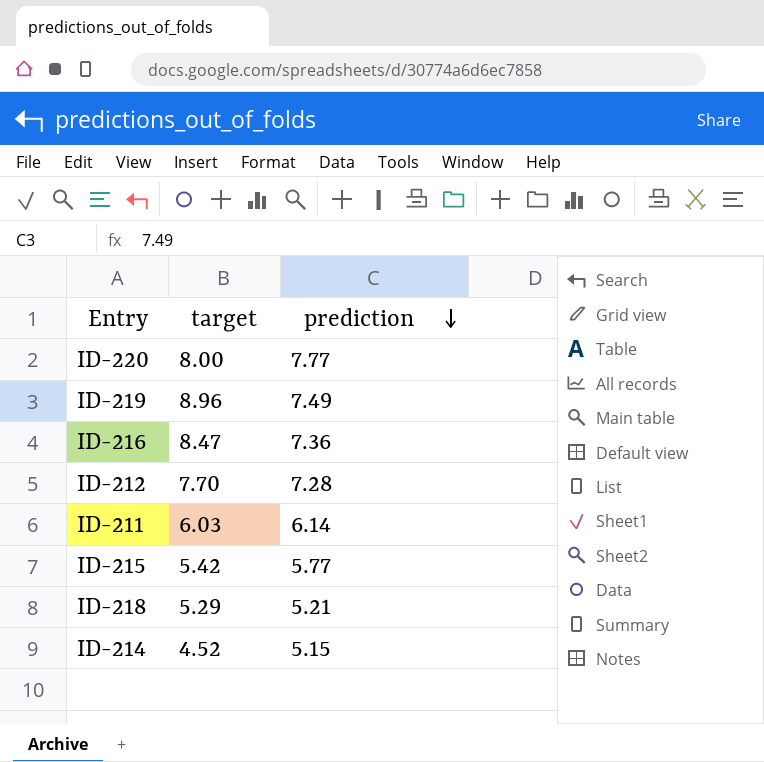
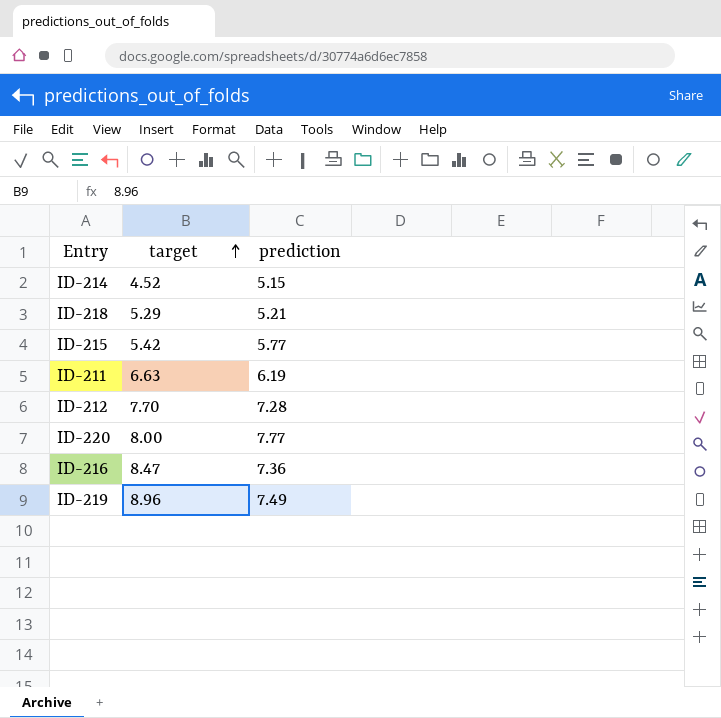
row order: prediction descending -> target ascending
ID-211 | target: 6.03 -> 6.63
ID-211 | prediction: 6.14 -> 6.19

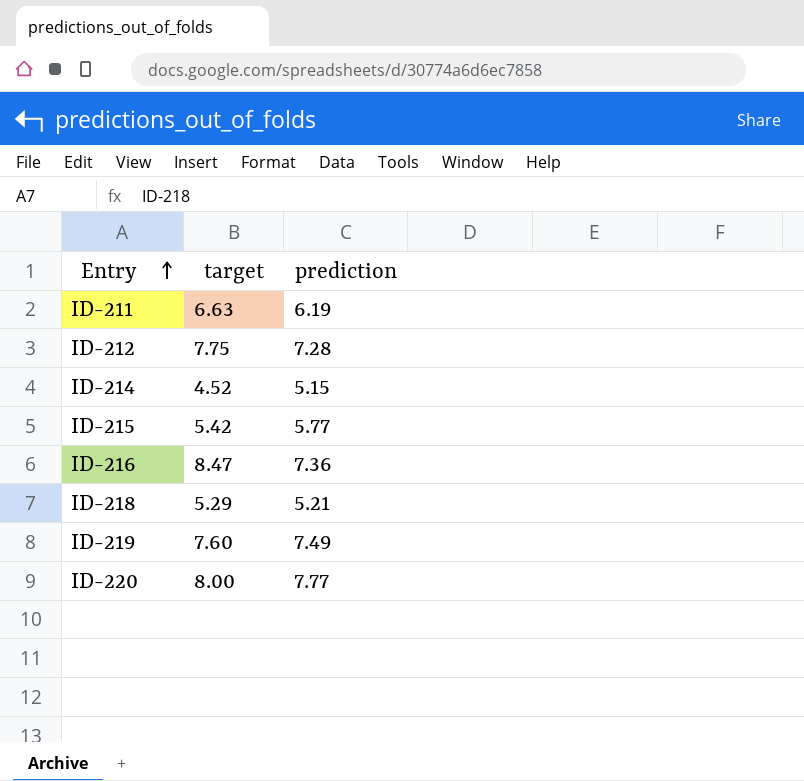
row order: target ascending -> Entry ascending
ID-212 | target: 7.70 -> 7.75
ID-219 | target: 8.96 -> 7.60

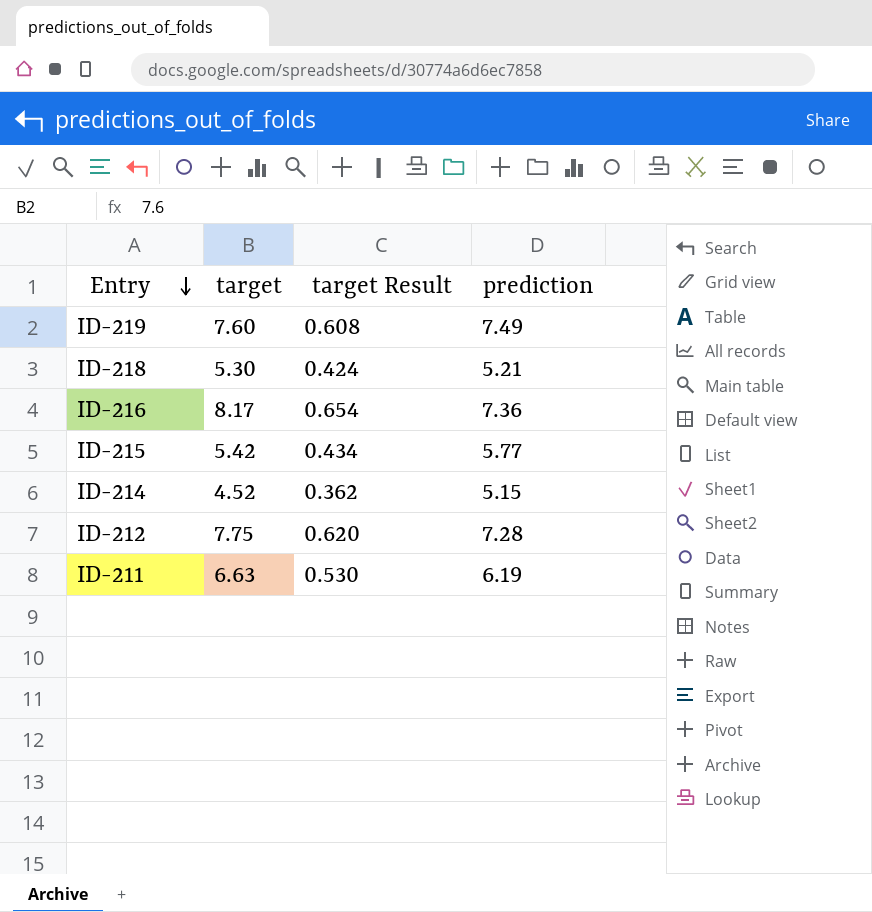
row order: Entry ascending -> Entry descending
column target Result | formula: none -> [target] * 0.08
row ID-220: 8.00 | 7.77 -> none
ID-218 | target: 5.29 -> 5.30
ID-216 | target: 8.47 -> 8.17

